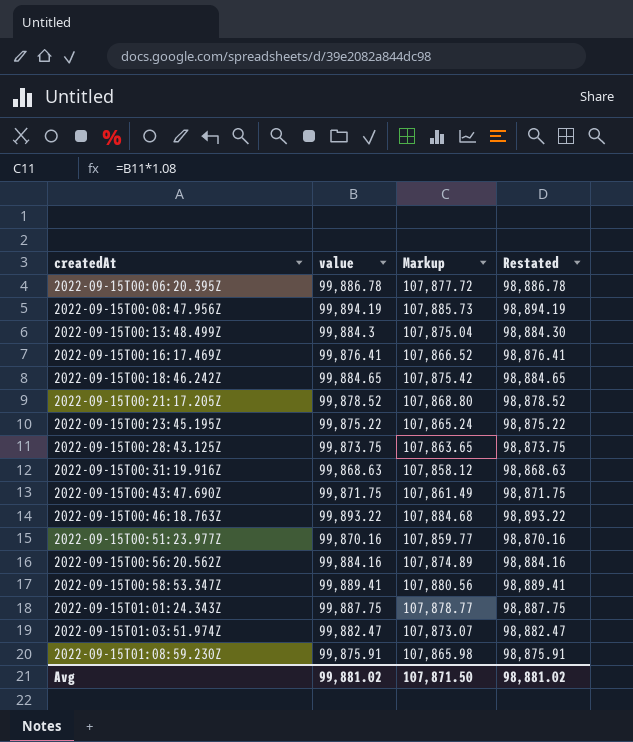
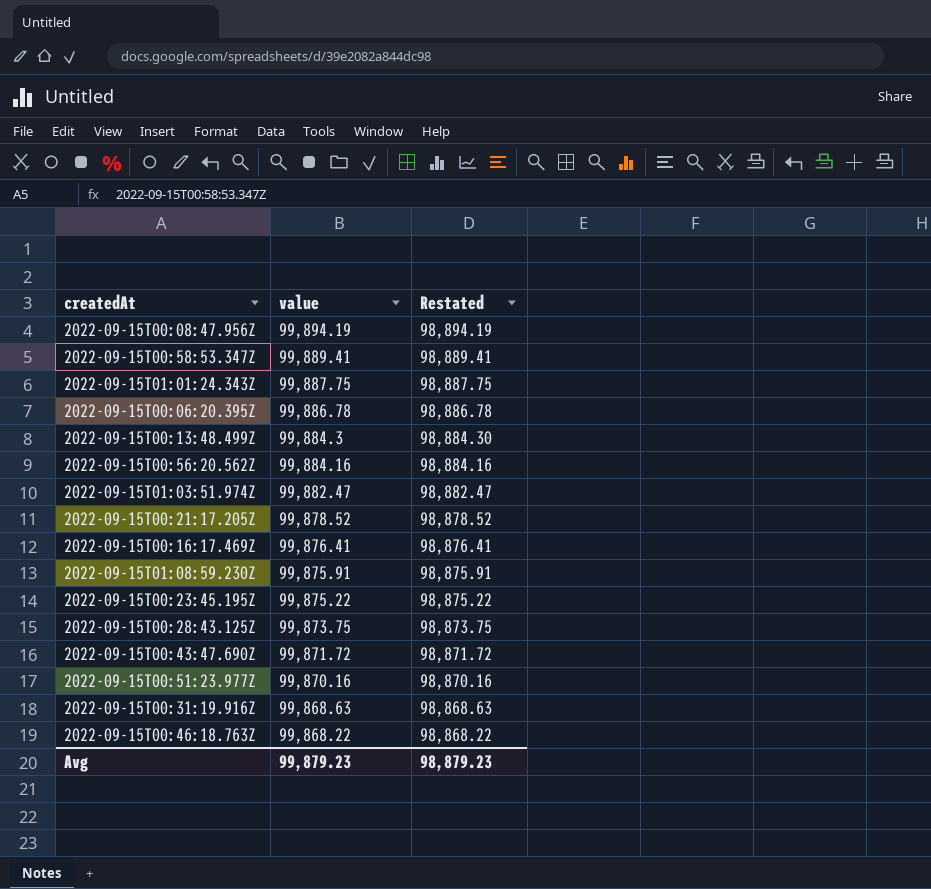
row order: createdAt ascending -> value descending
column Markup | formula: [value] * 1.08 -> none
row 2022-09-15T00:18:46.242Z: 99,884.65 | 107,875.42 | 98,884.65 -> none
2022-09-15T00:43:47.690Z | value: 99,871.75 -> 99,871.72
2022-09-15T00:43:47.690Z | Restated: 98,871.75 -> 98,871.72
2022-09-15T00:46:18.763Z | value: 99,893.22 -> 99,868.22
2022-09-15T00:46:18.763Z | Restated: 98,893.22 -> 98,868.22
Avg | value: 99,881.02 -> 99,879.23
Avg | Restated: 98,881.02 -> 98,879.23

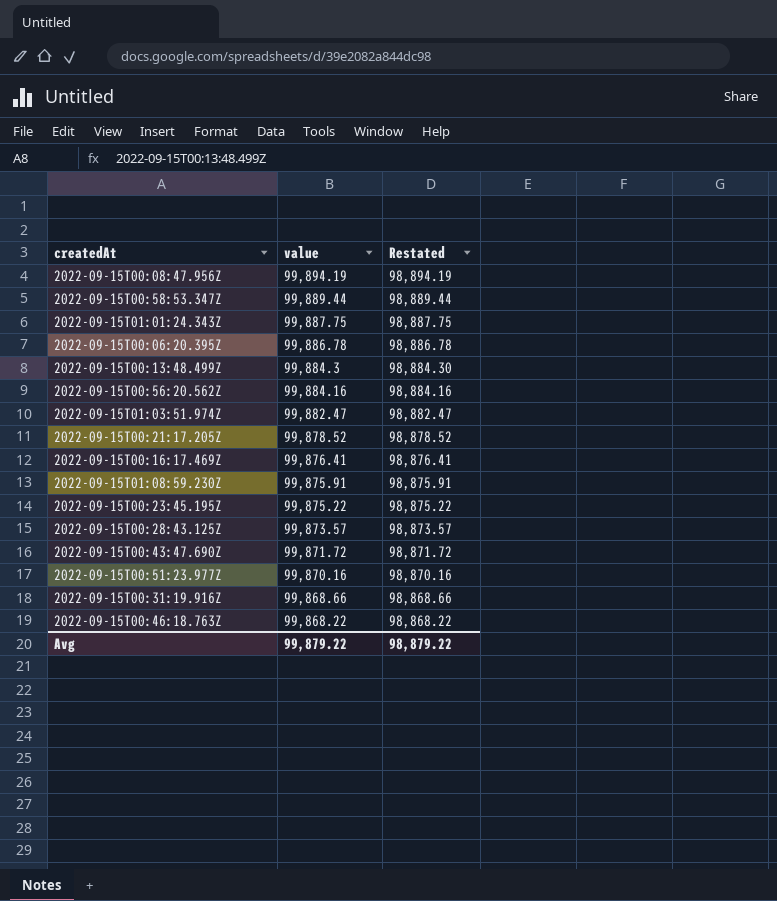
2022-09-15T00:58:53.347Z | value: 99,889.41 -> 99,889.44
2022-09-15T00:58:53.347Z | Restated: 98,889.41 -> 98,889.44
2022-09-15T00:28:43.125Z | value: 99,873.75 -> 99,873.57
2022-09-15T00:28:43.125Z | Restated: 98,873.75 -> 98,873.57
2022-09-15T00:31:19.916Z | value: 99,868.63 -> 99,868.66
2022-09-15T00:31:19.916Z | Restated: 98,868.63 -> 98,868.66
Avg | value: 99,879.23 -> 99,879.22
Avg | Restated: 98,879.23 -> 98,879.22

